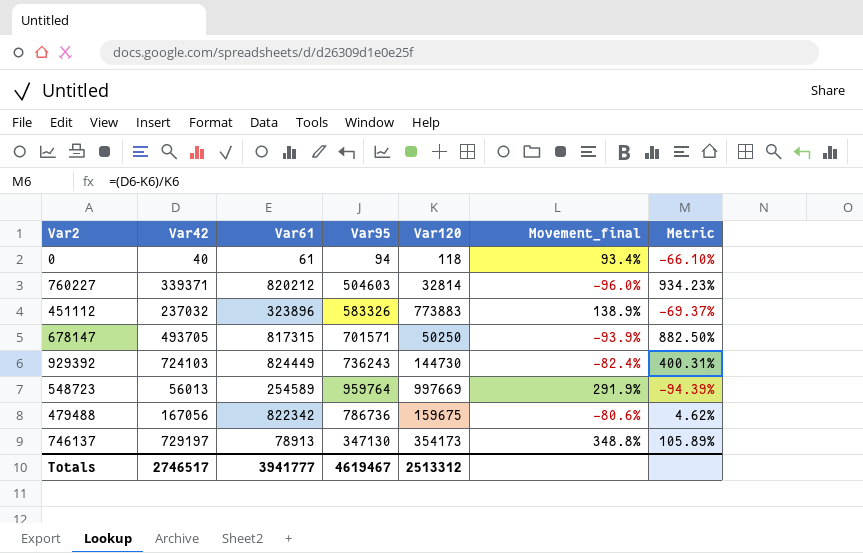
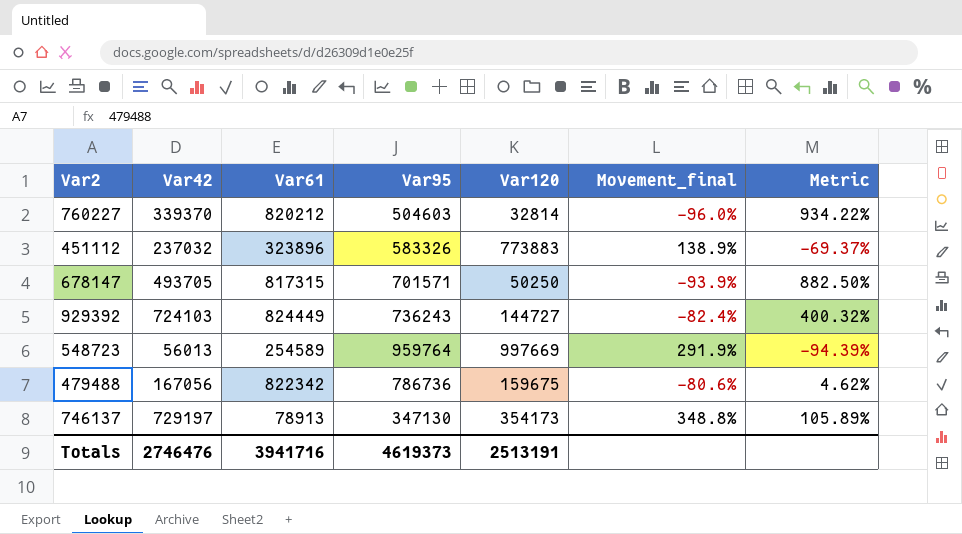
row 0: 40 | 61 | 94 | 118 | 93.4% | -66.10% -> none
760227 | Var42: 339371 -> 339370
760227 | Metric: 934.23% -> 934.22%
929392 | Var120: 144730 -> 144727
929392 | Metric: 400.31% -> 400.32%
Totals | Var42: 2746517 -> 2746476
Totals | Var61: 3941777 -> 3941716
Totals | Var95: 4619467 -> 4619373
Totals | Var120: 2513312 -> 2513191

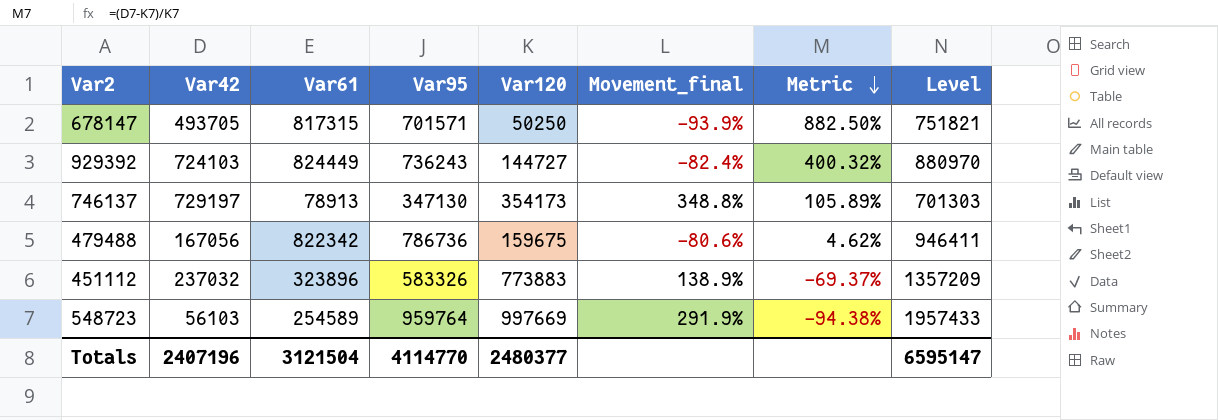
row order: none -> Metric descending
column Level | formula: none -> [Var95] + [Var120]
row 760227: 339370 | 820212 | 504603 | 32814 | -96.0% | 934.22% -> none
548723 | Var42: 56013 -> 56103
548723 | Metric: -94.39% -> -94.38%
Totals | Var42: 2746476 -> 2407196
Totals | Var61: 3941716 -> 3121504
Totals | Var95: 4619373 -> 4114770
Totals | Var120: 2513191 -> 2480377

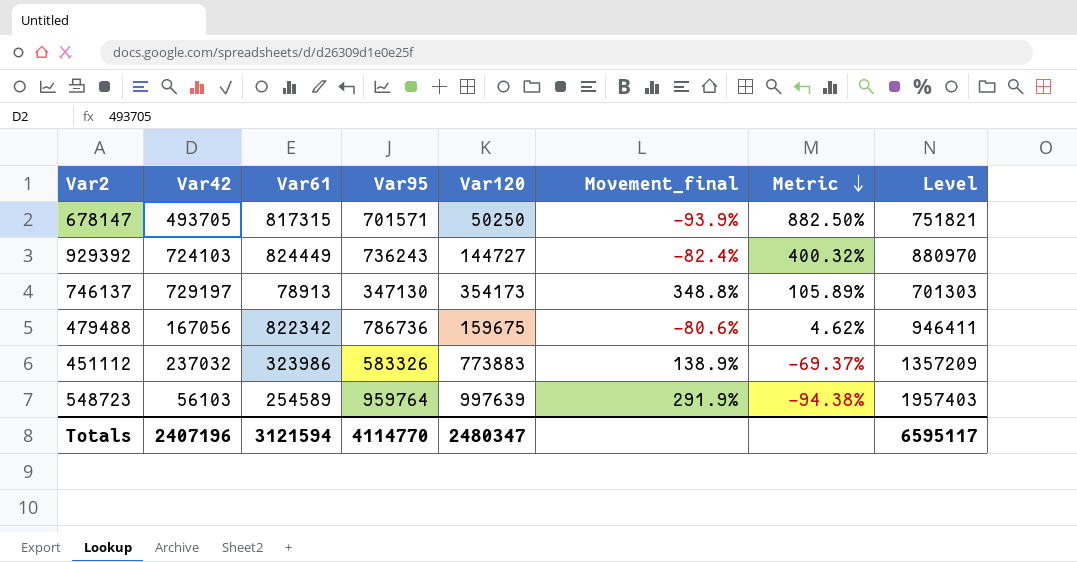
451112 | Var61: 323896 -> 323986
548723 | Var120: 997669 -> 997639
548723 | Level: 1957433 -> 1957403
Totals | Var61: 3121504 -> 3121594
Totals | Var120: 2480377 -> 2480347
Totals | Level: 6595147 -> 6595117

